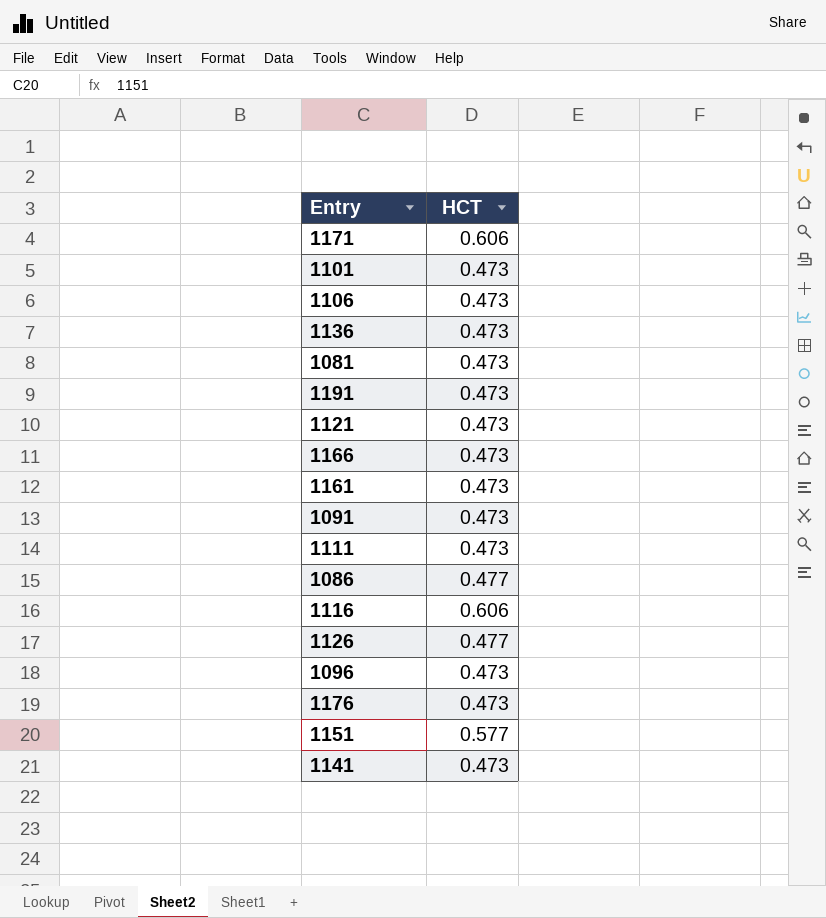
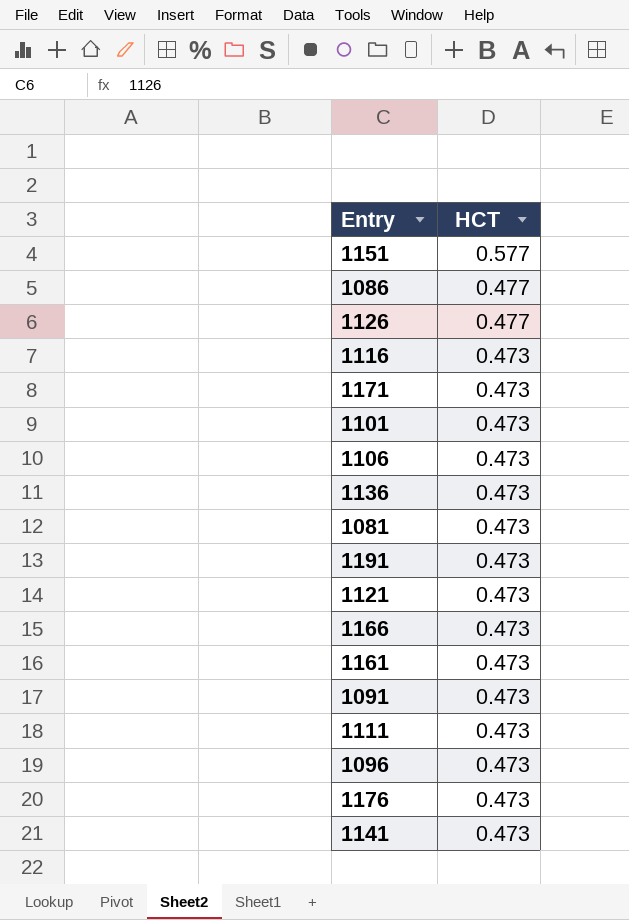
row order: none -> HCT descending
1116 | HCT: 0.606 -> 0.473
1171 | HCT: 0.606 -> 0.473

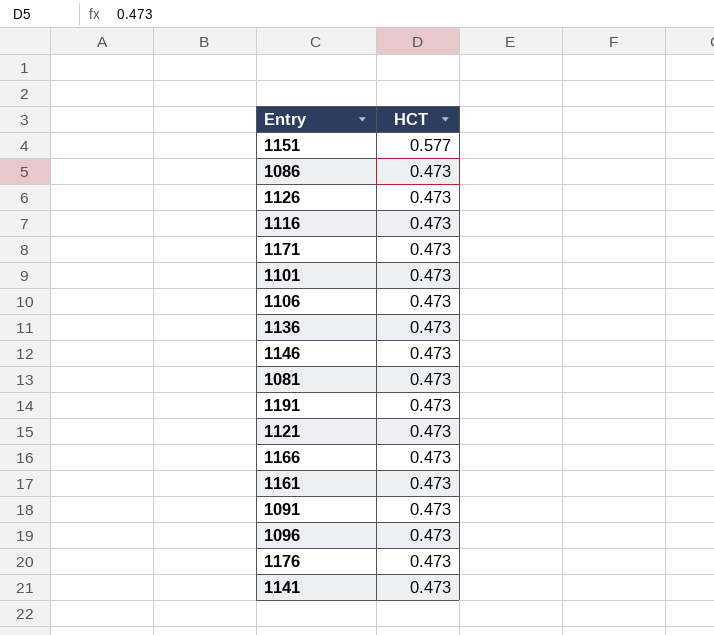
row 1111: 0.473 -> none
1086 | HCT: 0.477 -> 0.473
1126 | HCT: 0.477 -> 0.473
row 1146: none -> 0.473

